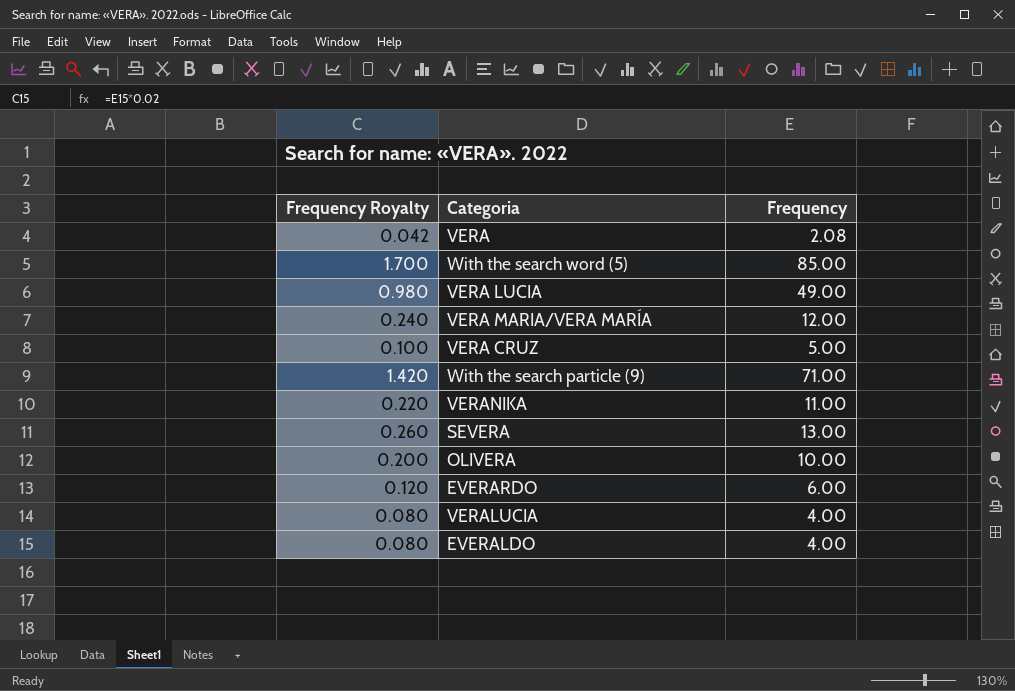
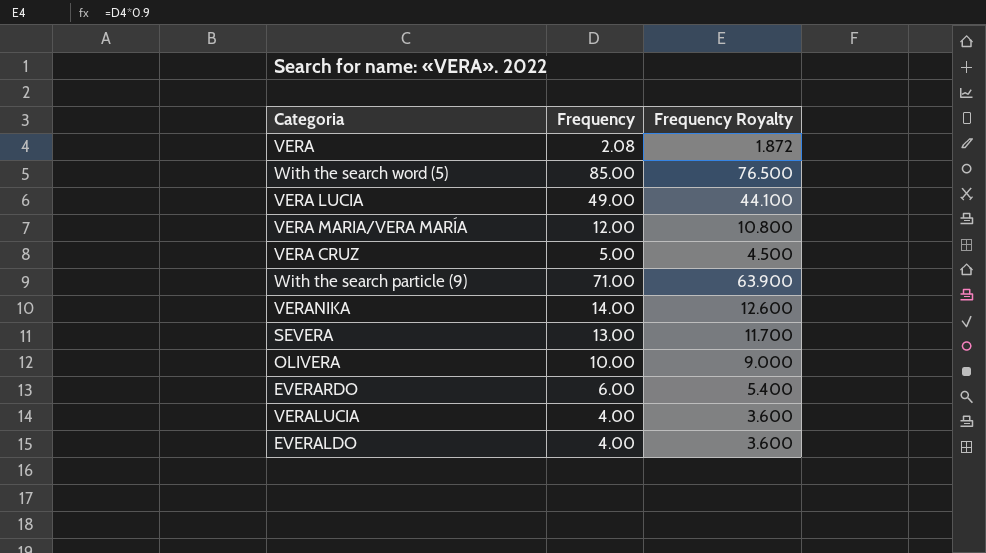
column Frequency Royalty | formula: [Frequency] * 0.02 -> [Frequency] * 0.9
column Frequency Royalty | position: 1 -> 3
VERANIKA | Frequency: 11.00 -> 14.00

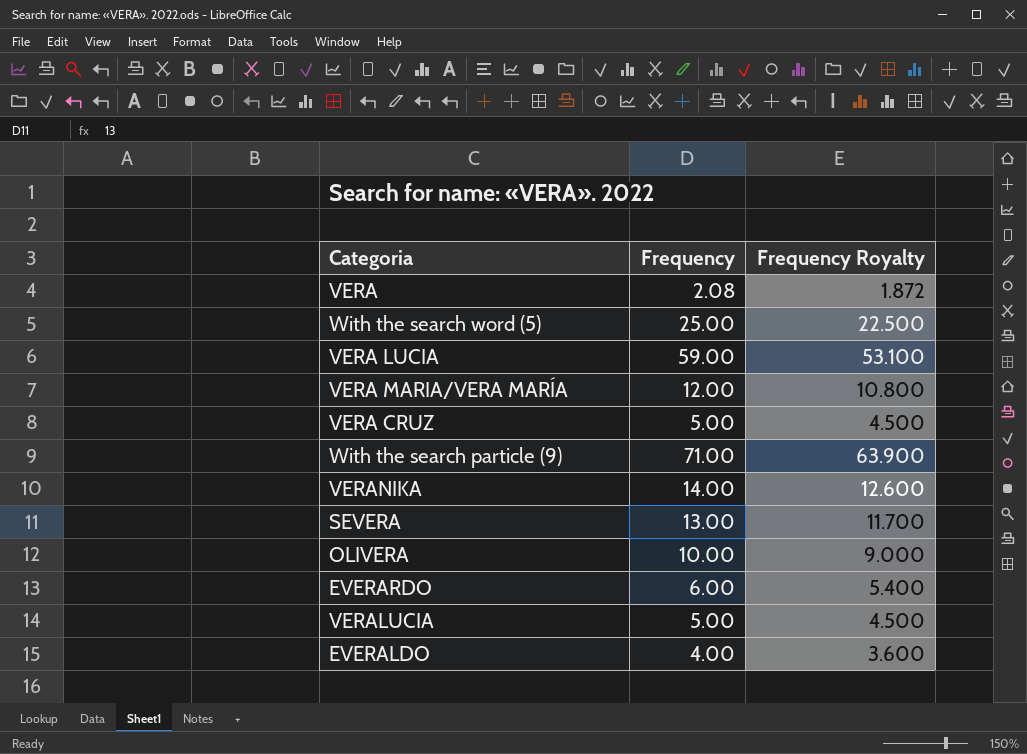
With the search word (5) | Frequency: 85.00 -> 25.00
With the search word (5) | Frequency Royalty: 76.500 -> 22.500
VERA LUCIA | Frequency: 49.00 -> 59.00
VERA LUCIA | Frequency Royalty: 44.100 -> 53.100
VERALUCIA | Frequency: 4.00 -> 5.00
VERALUCIA | Frequency Royalty: 3.600 -> 4.500

